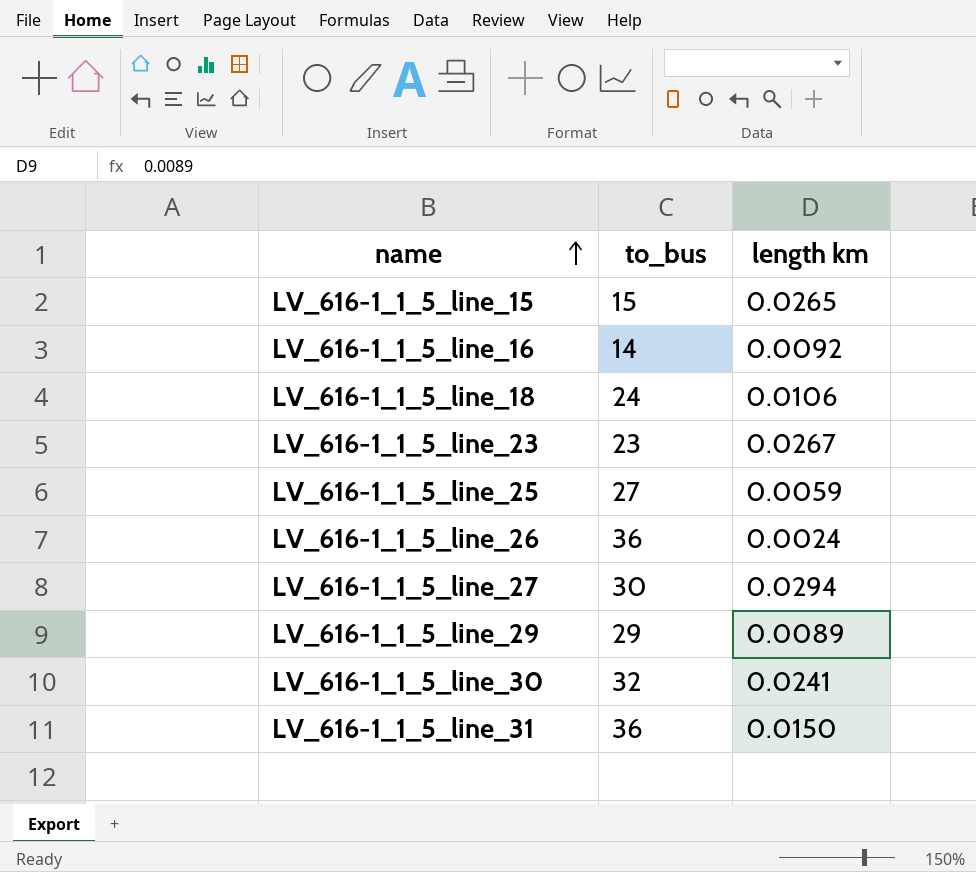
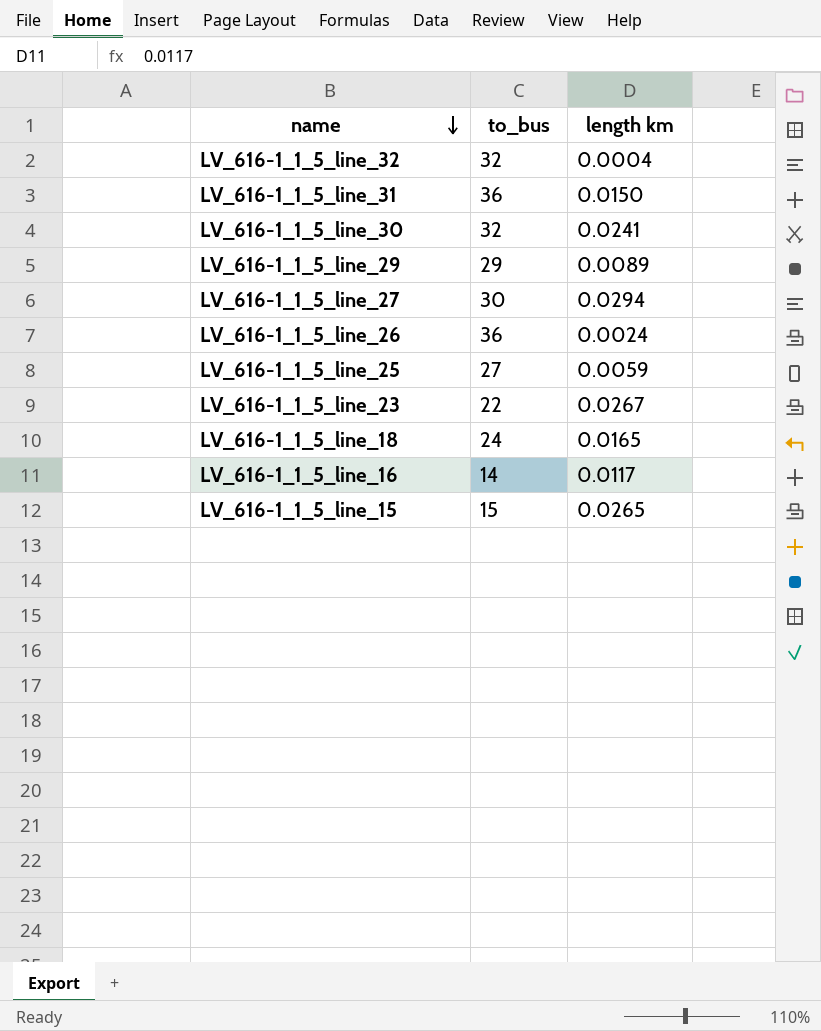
row order: name ascending -> name descending
row LV_616-1_1_5_line_32: none -> 32 | 0.0004
LV_616-1_1_5_line_23 | to_bus: 23 -> 22
LV_616-1_1_5_line_18 | length km: 0.0106 -> 0.0165
LV_616-1_1_5_line_16 | length km: 0.0092 -> 0.0117

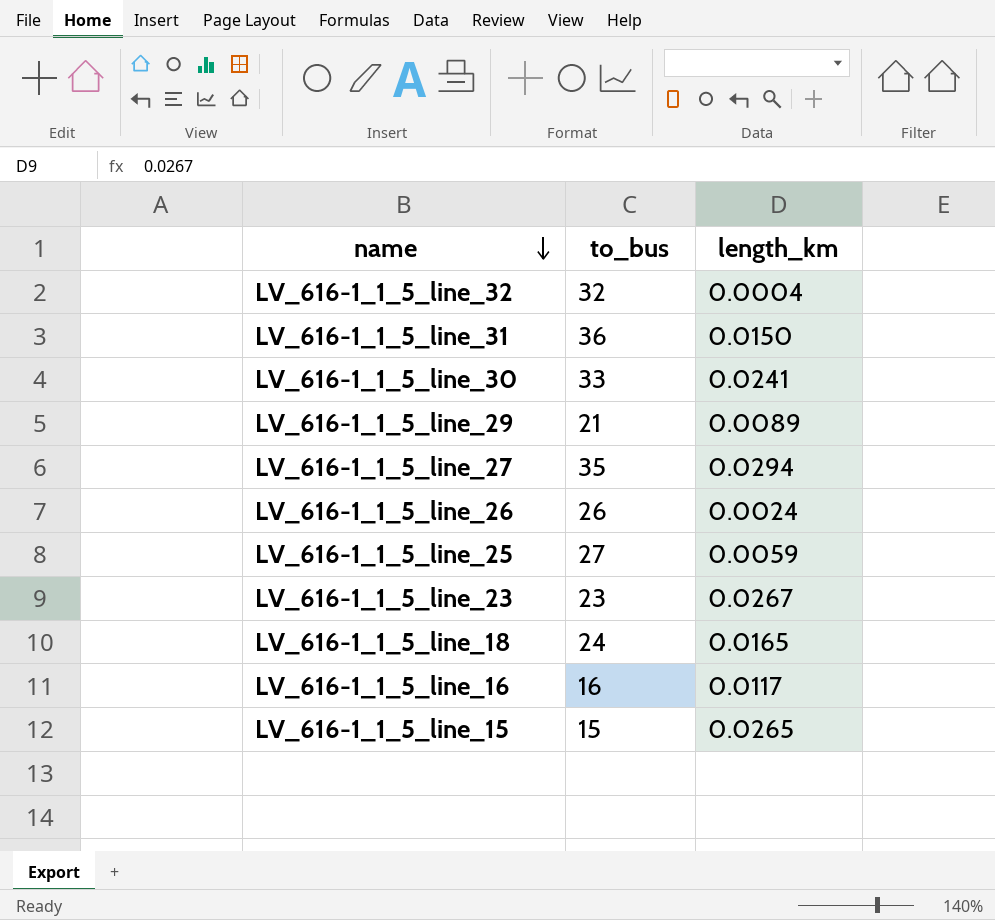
column name: length km -> length_km
LV_616-1_1_5_line_30 | to_bus: 32 -> 33
LV_616-1_1_5_line_29 | to_bus: 29 -> 21
LV_616-1_1_5_line_27 | to_bus: 30 -> 35
LV_616-1_1_5_line_26 | to_bus: 36 -> 26
LV_616-1_1_5_line_23 | to_bus: 22 -> 23
LV_616-1_1_5_line_16 | to_bus: 14 -> 16

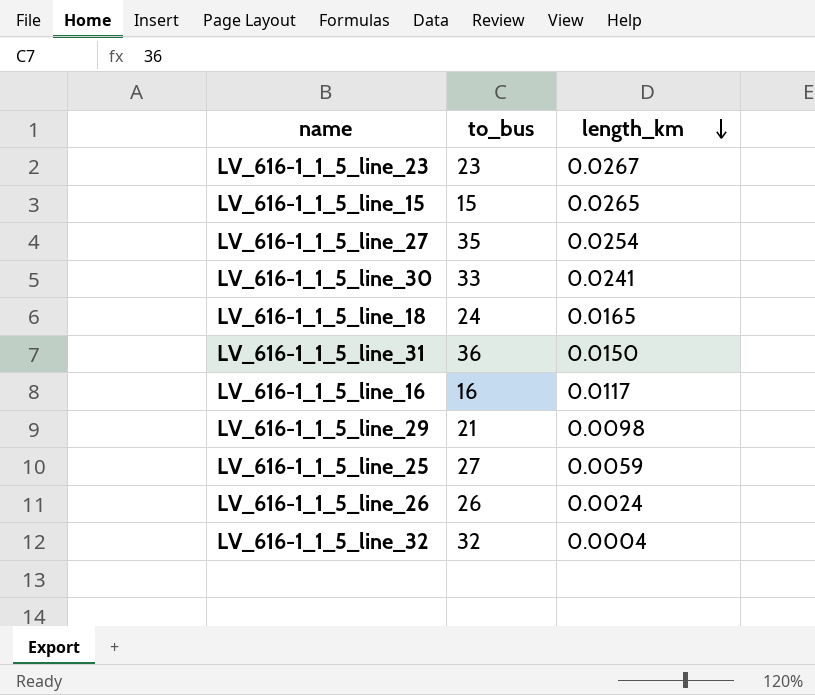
row order: name descending -> length_km descending
LV_616-1_1_5_line_27 | length_km: 0.0294 -> 0.0254
LV_616-1_1_5_line_29 | length_km: 0.0089 -> 0.0098

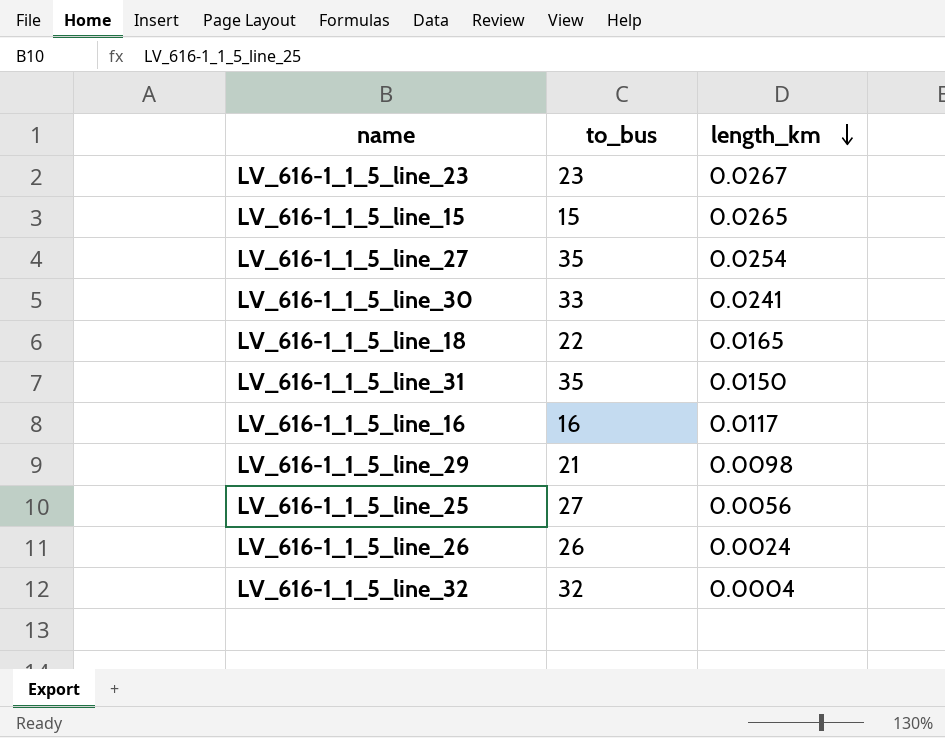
LV_616-1_1_5_line_18 | to_bus: 24 -> 22
LV_616-1_1_5_line_31 | to_bus: 36 -> 35
LV_616-1_1_5_line_25 | length_km: 0.0059 -> 0.0056

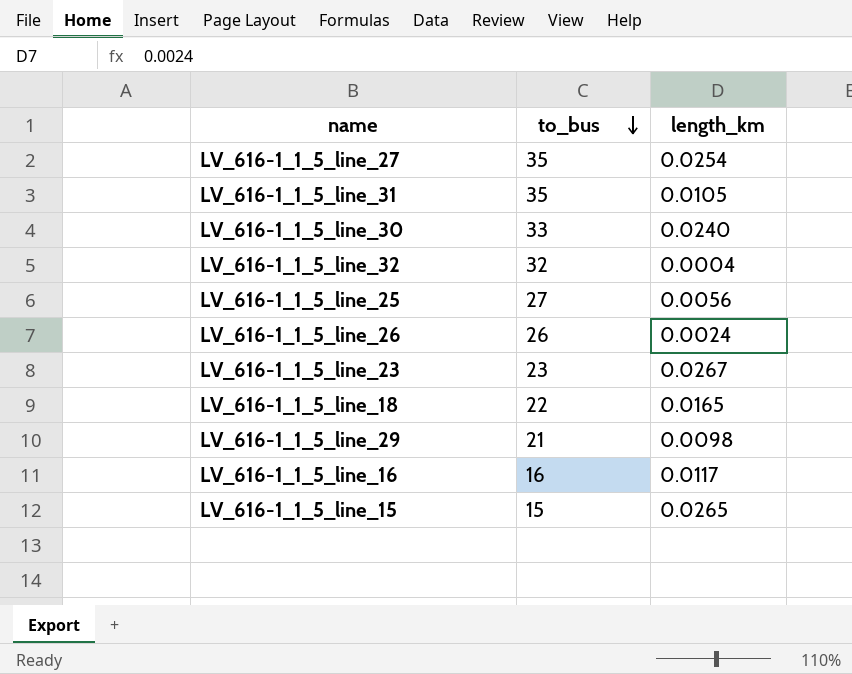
row order: length_km descending -> to_bus descending
LV_616-1_1_5_line_31 | length_km: 0.0150 -> 0.0105
LV_616-1_1_5_line_30 | length_km: 0.0241 -> 0.0240

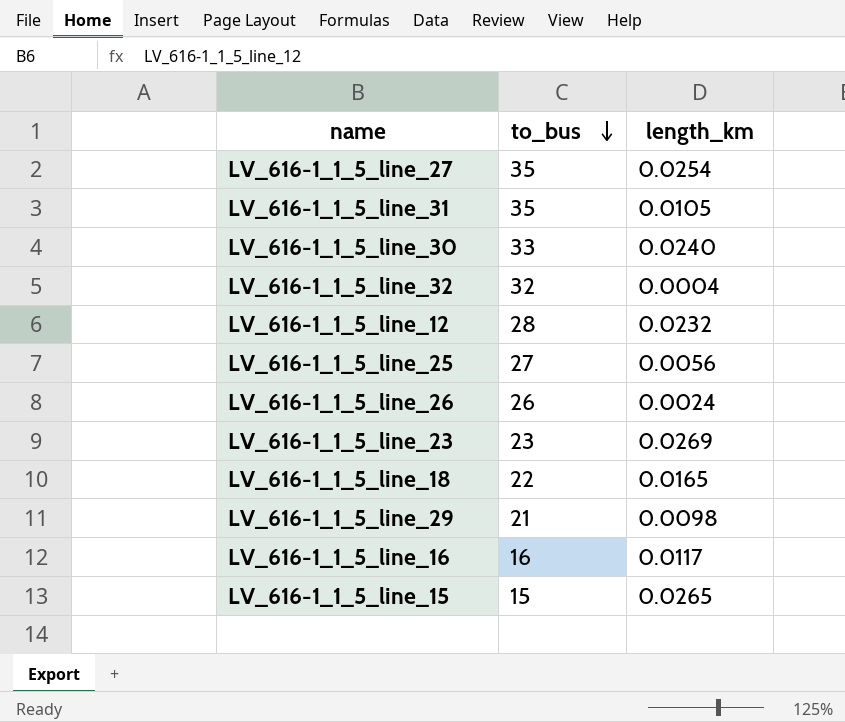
row LV_616-1_1_5_line_12: none -> 28 | 0.0232
LV_616-1_1_5_line_23 | length_km: 0.0267 -> 0.0269

